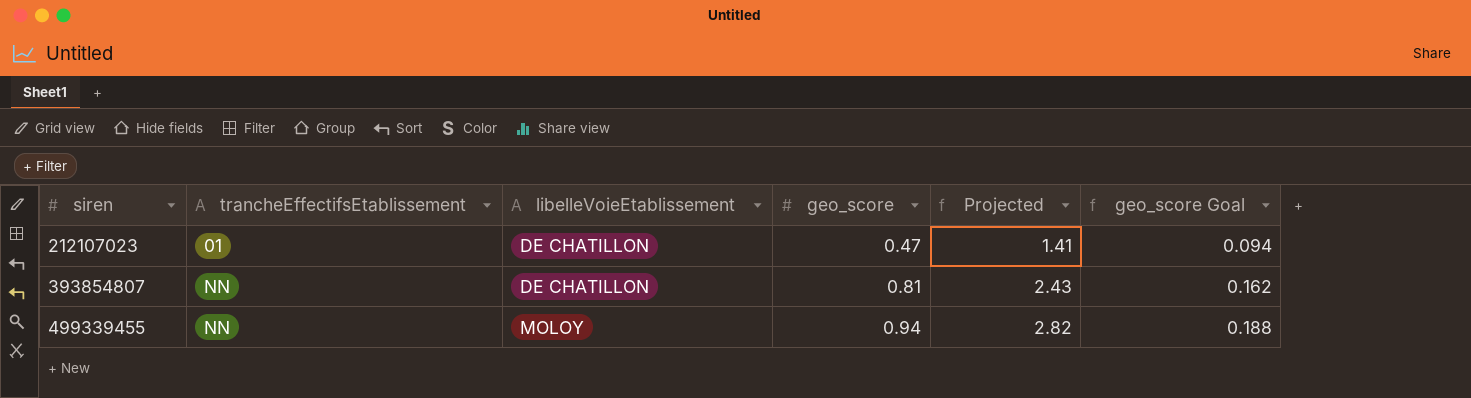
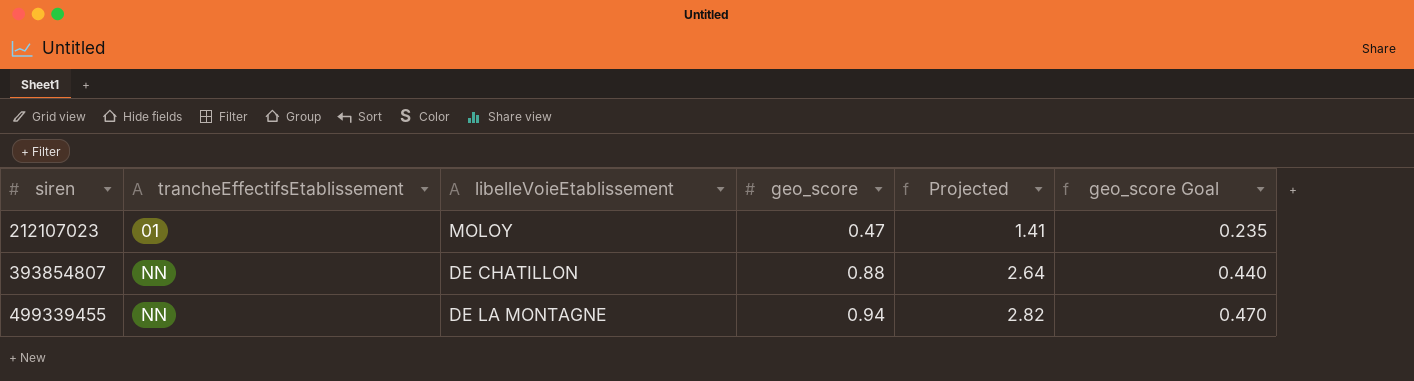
column geo_score Goal | formula: [geo_score] * 0.2 -> [geo_score] * 0.5
212107023 | libelleVoieEtablissement: DE CHATILLON -> MOLOY
393854807 | geo_score: 0.81 -> 0.88
393854807 | Projected: 2.43 -> 2.64
499339455 | libelleVoieEtablissement: MOLOY -> DE LA MONTAGNE

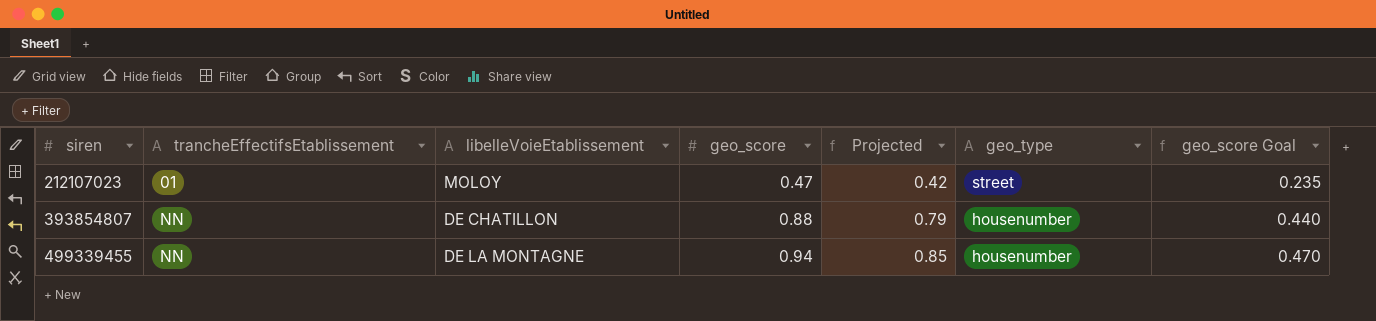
column Projected | formula: [geo_score] * 3 -> [geo_score] * 0.9
column geo_type | position: none -> 6

